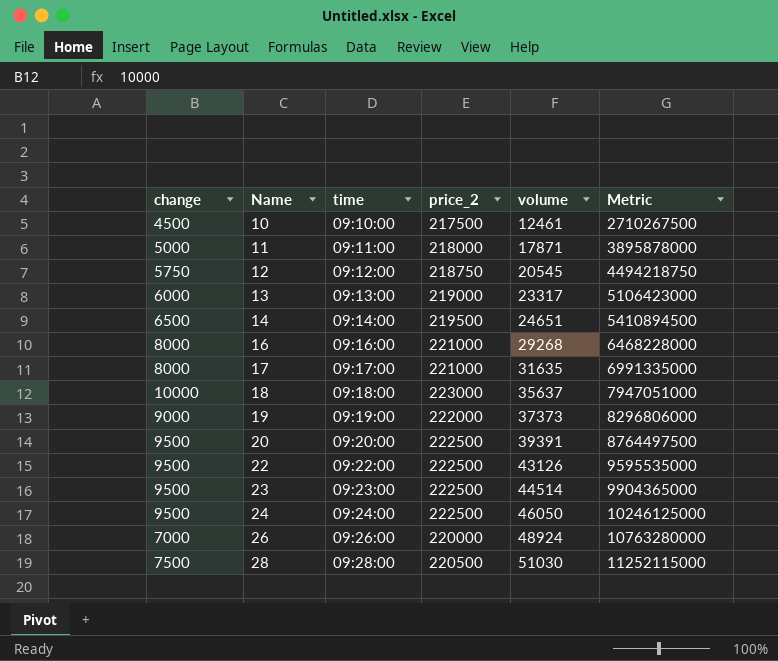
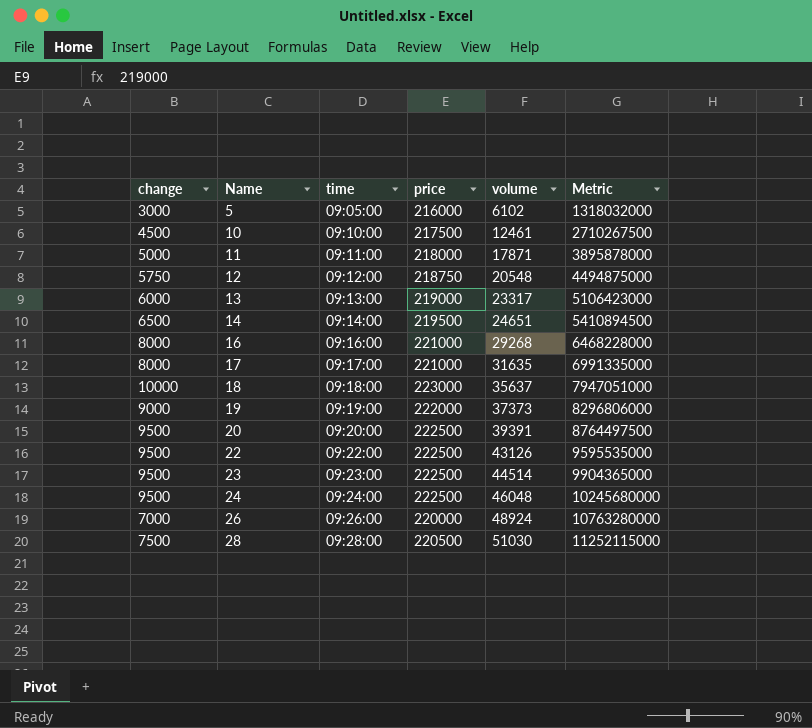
column name: price_2 -> price
row 5: none -> 3000 | 09:05:00 | 216000 | 6102 | 1318032000
12 | volume: 20545 -> 20548
12 | Metric: 4494218750 -> 4494875000
24 | volume: 46050 -> 46048
24 | Metric: 10246125000 -> 10245680000

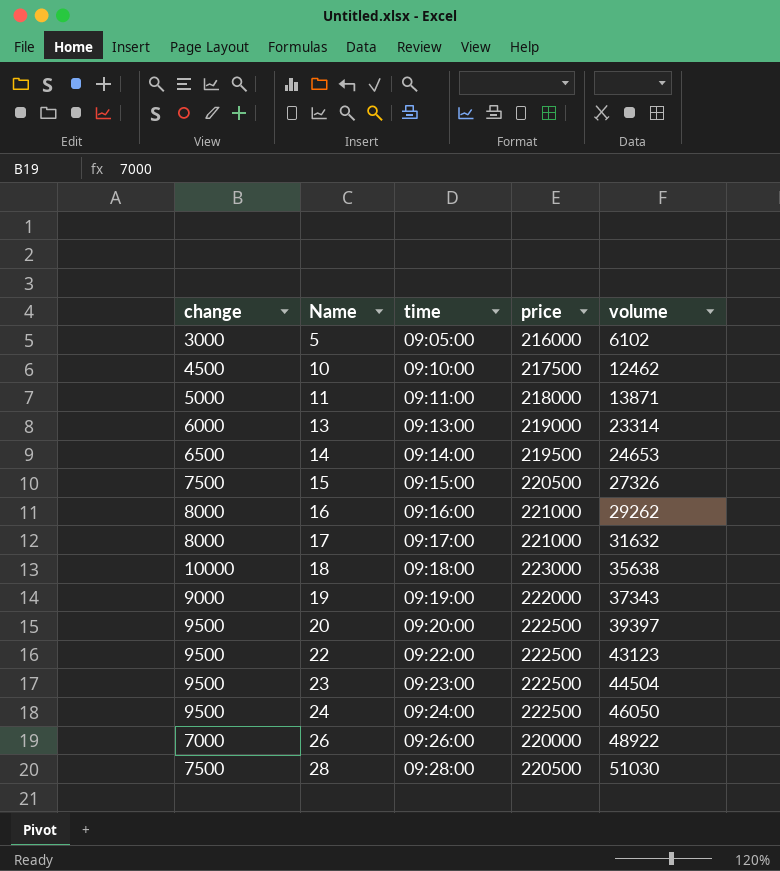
column Metric | formula: [price] * [volume] -> none
row 12: 5750 | 09:12:00 | 218750 | 20548 | 4494875000 -> none
10 | volume: 12461 -> 12462
11 | volume: 17871 -> 13871
13 | volume: 23317 -> 23314
14 | volume: 24651 -> 24653
row 15: none -> 7500 | 09:15:00 | 220500 | 27326
16 | volume: 29268 -> 29262
17 | volume: 31635 -> 31632
18 | volume: 35637 -> 35638
19 | volume: 37373 -> 37343
20 | volume: 39391 -> 39397
22 | volume: 43126 -> 43123
23 | volume: 44514 -> 44504
24 | volume: 46048 -> 46050
26 | volume: 48924 -> 48922

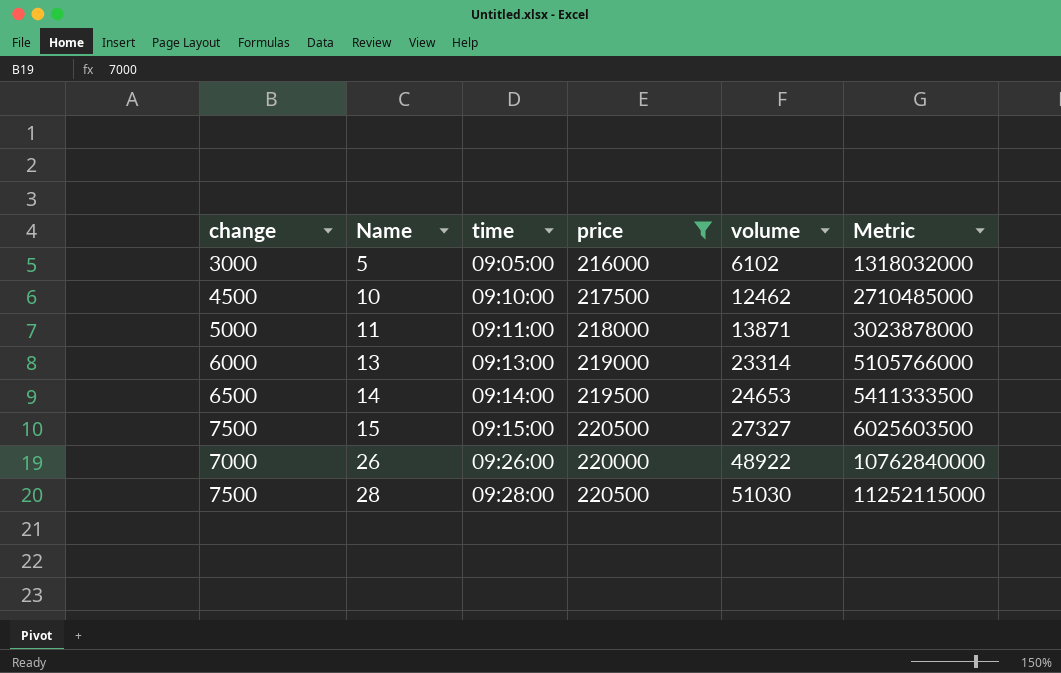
filter: none -> price <= 220500
column Metric | formula: none -> [price] * [volume]
15 | volume: 27326 -> 27327

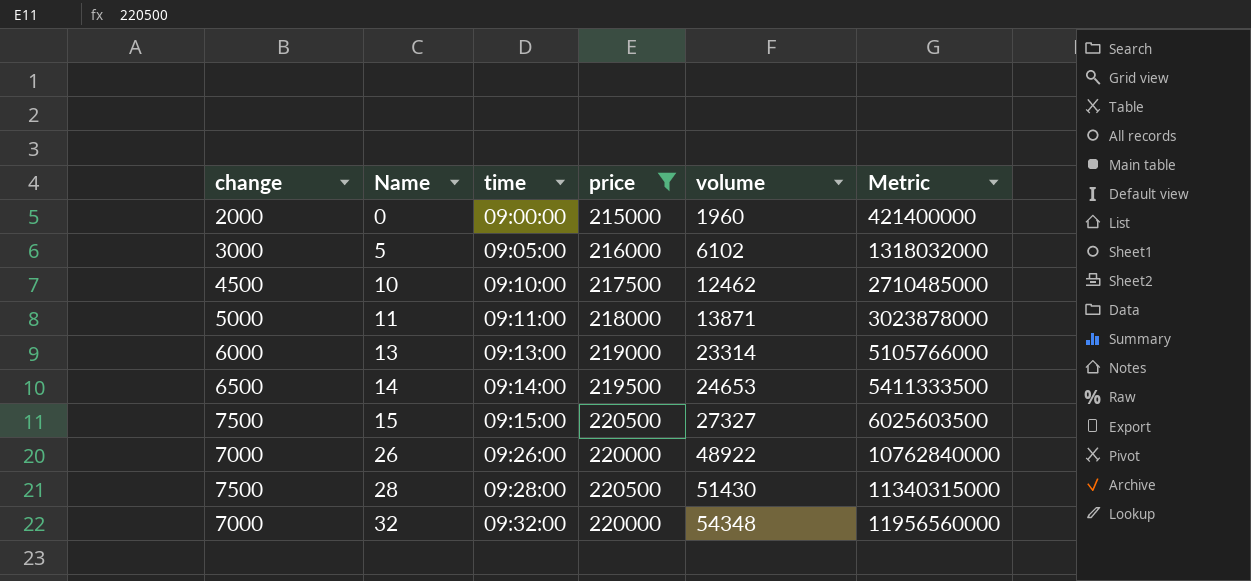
row 0: none -> 2000 | 09:00:00 | 215000 | 1960 | 421400000
28 | volume: 51030 -> 51430
28 | Metric: 11252115000 -> 11340315000
row 32: none -> 7000 | 09:32:00 | 220000 | 54348 | 11956560000

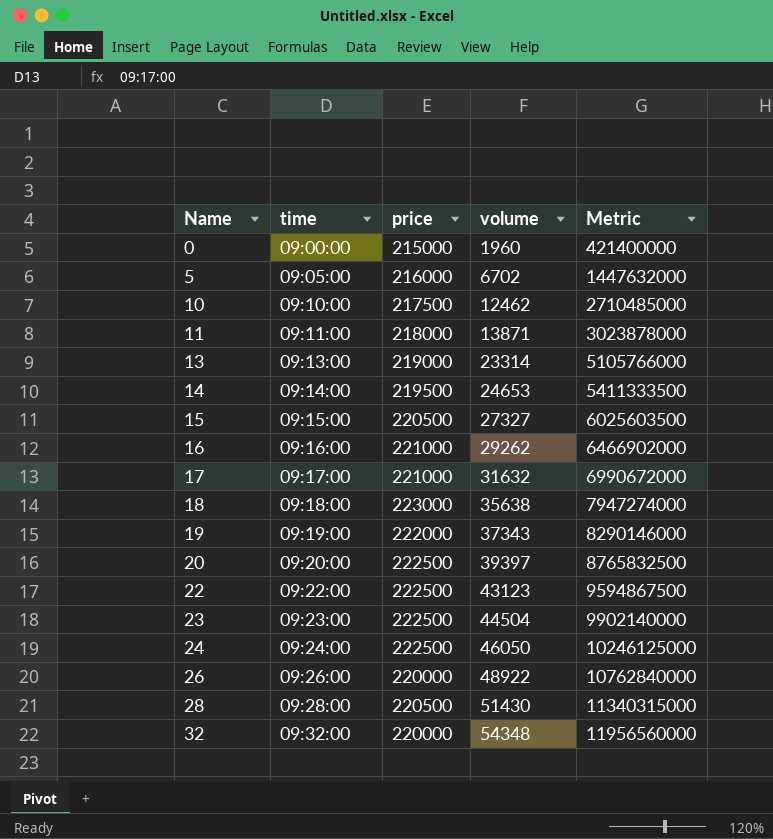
filter: price <= 220500 -> none
column change | position: 1 -> none
5 | volume: 6102 -> 6702
5 | Metric: 1318032000 -> 1447632000

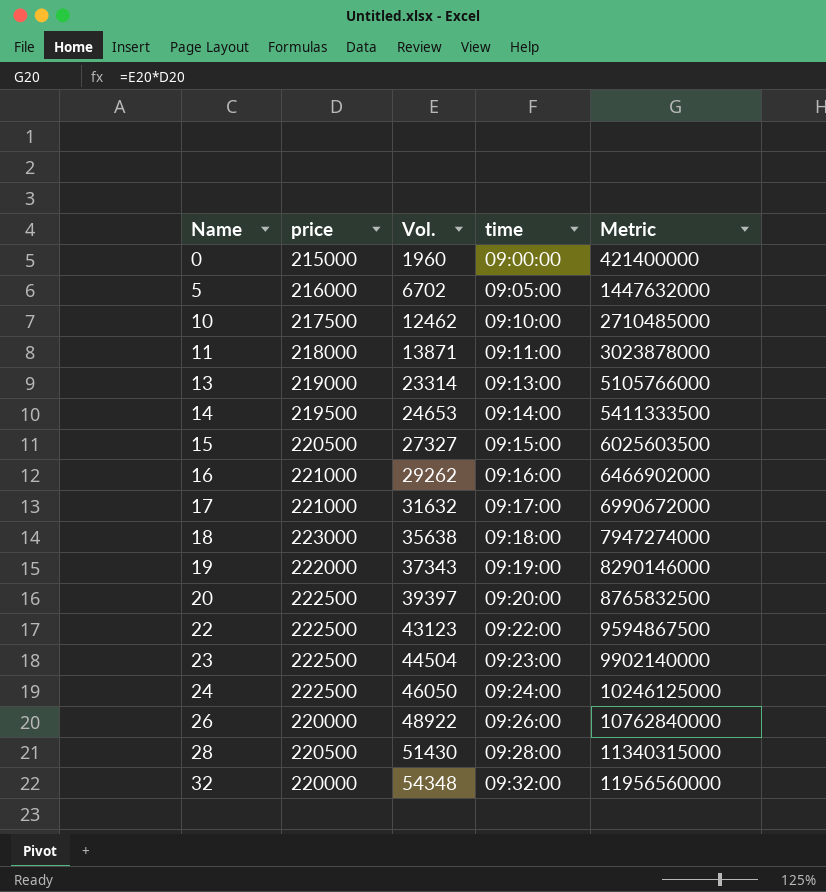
column name: volume -> Vol.
column time | position: 2 -> 4

